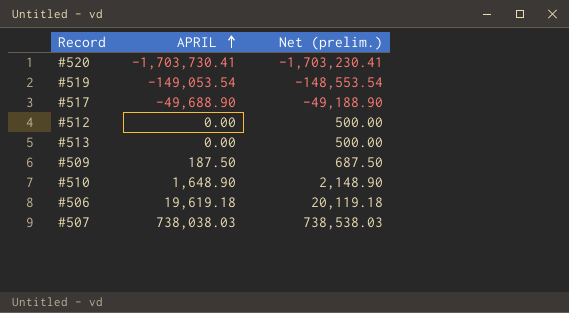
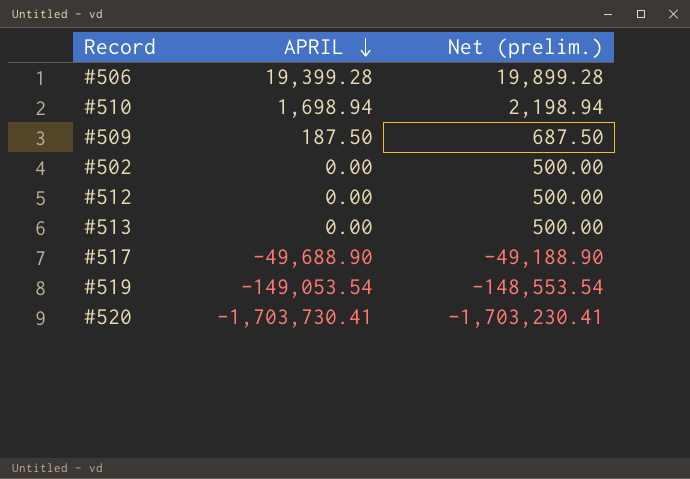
row order: APRIL ascending -> APRIL descending
row #507: 738,038.03 | 738,538.03 -> none
#506 | APRIL: 19,619.18 -> 19,399.28
#506 | Net (prelim.): 20,119.18 -> 19,899.28
#510 | APRIL: 1,648.90 -> 1,698.94
#510 | Net (prelim.): 2,148.90 -> 2,198.94
row #502: none -> 0.00 | 500.00

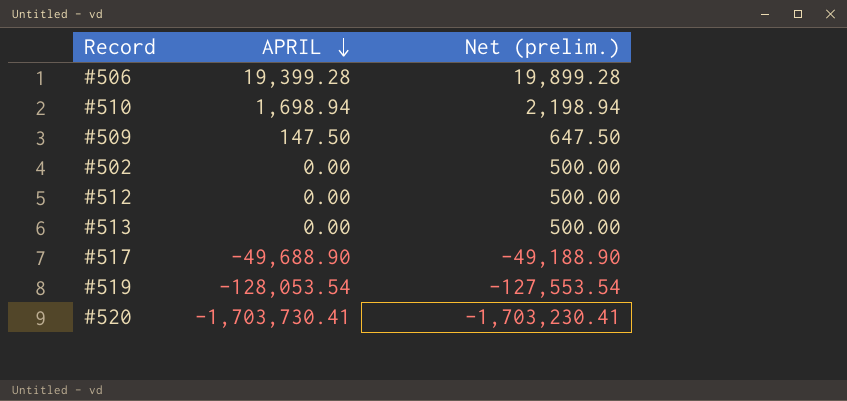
#509 | APRIL: 187.50 -> 147.50
#509 | Net (prelim.): 687.50 -> 647.50
#519 | APRIL: -149,053.54 -> -128,053.54
#519 | Net (prelim.): -148,553.54 -> -127,553.54

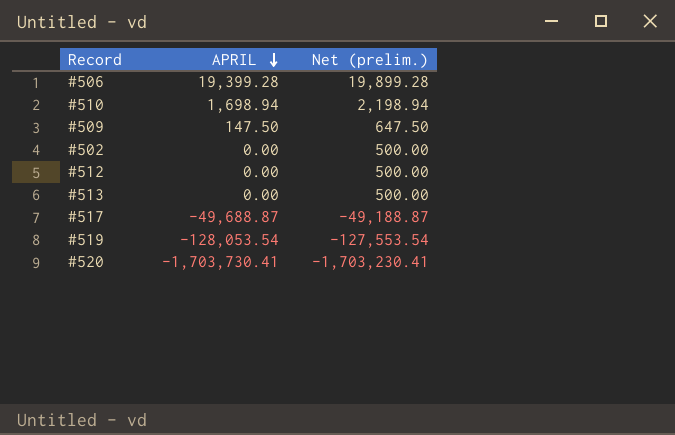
#517 | APRIL: -49,688.90 -> -49,688.87
#517 | Net (prelim.): -49,188.90 -> -49,188.87

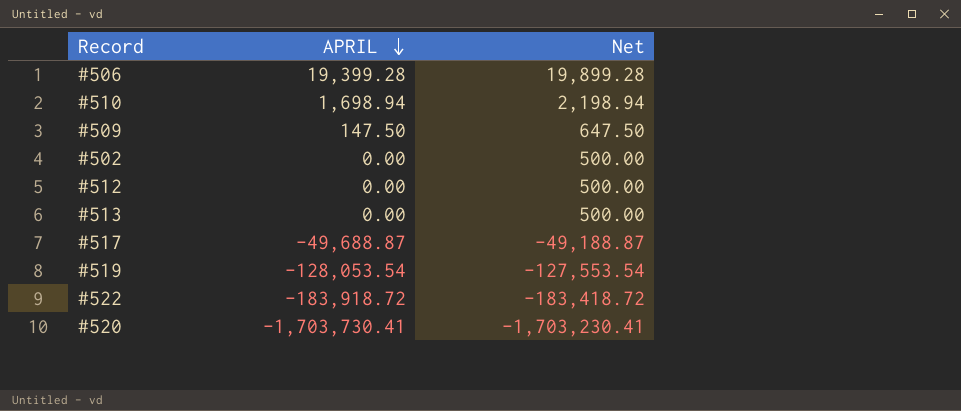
column name: Net (prelim.) -> Net
row #522: none -> -183,918.72 | -183,418.72

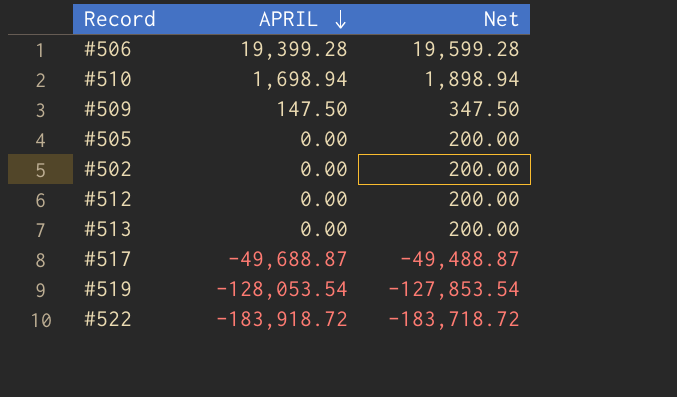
column Net | formula: [APRIL] + 500 -> [APRIL] + 200
row #520: -1,703,730.41 | -1,703,230.41 -> none
row #505: none -> 0.00 | 200.00

